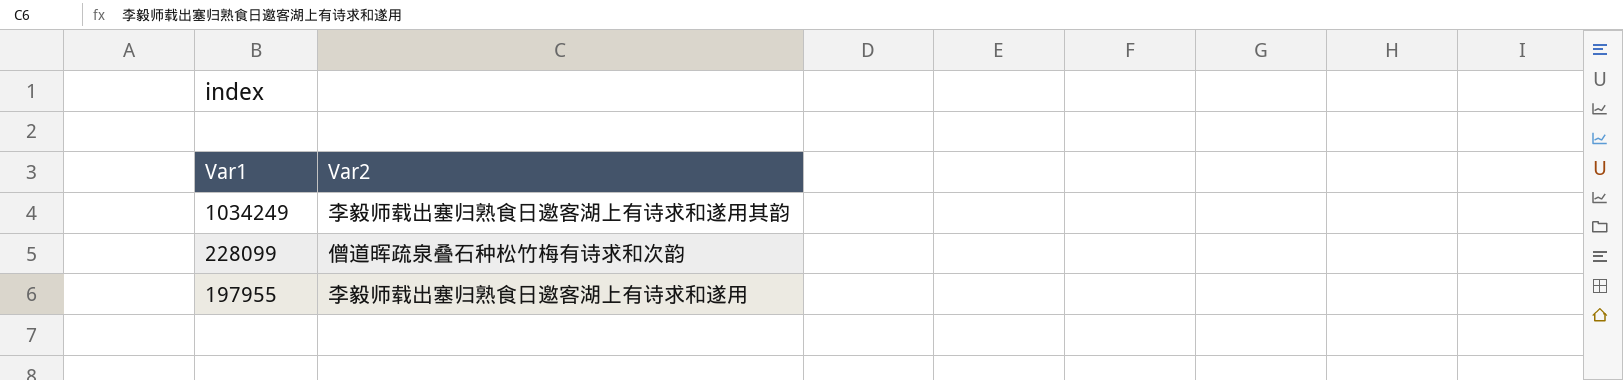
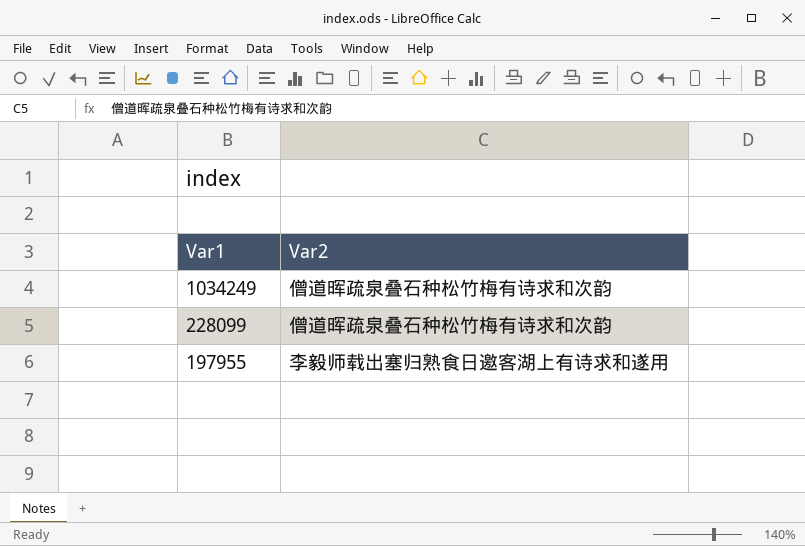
1034249 | Var2: 李毅师载出塞归熟食日邀客湖上有诗求和遂用其韵 -> 僧道晖疏泉叠石种松竹梅有诗求和次韵

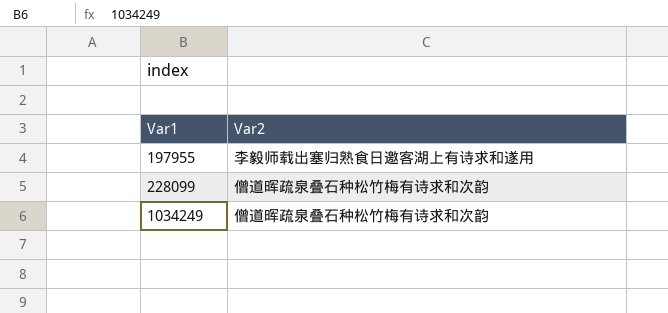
row order: Var1 descending -> Var1 ascending

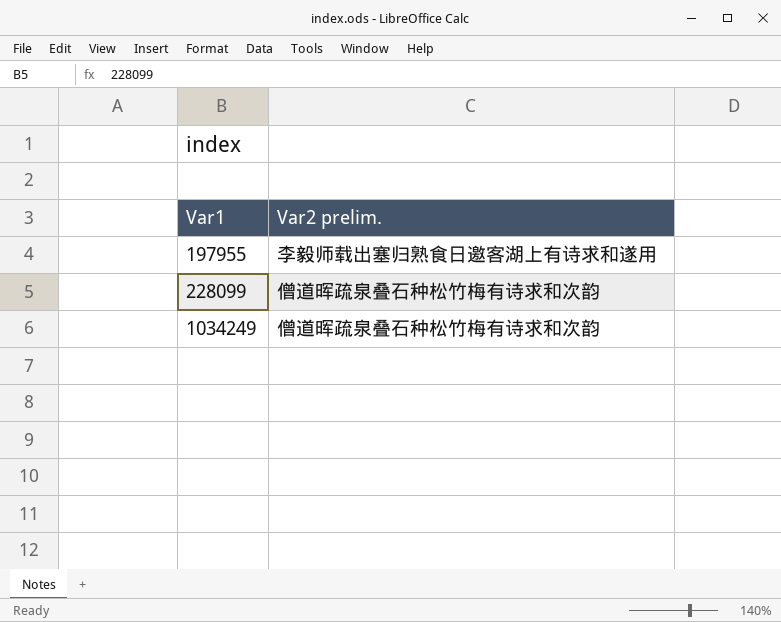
column name: Var2 -> Var2 prelim.

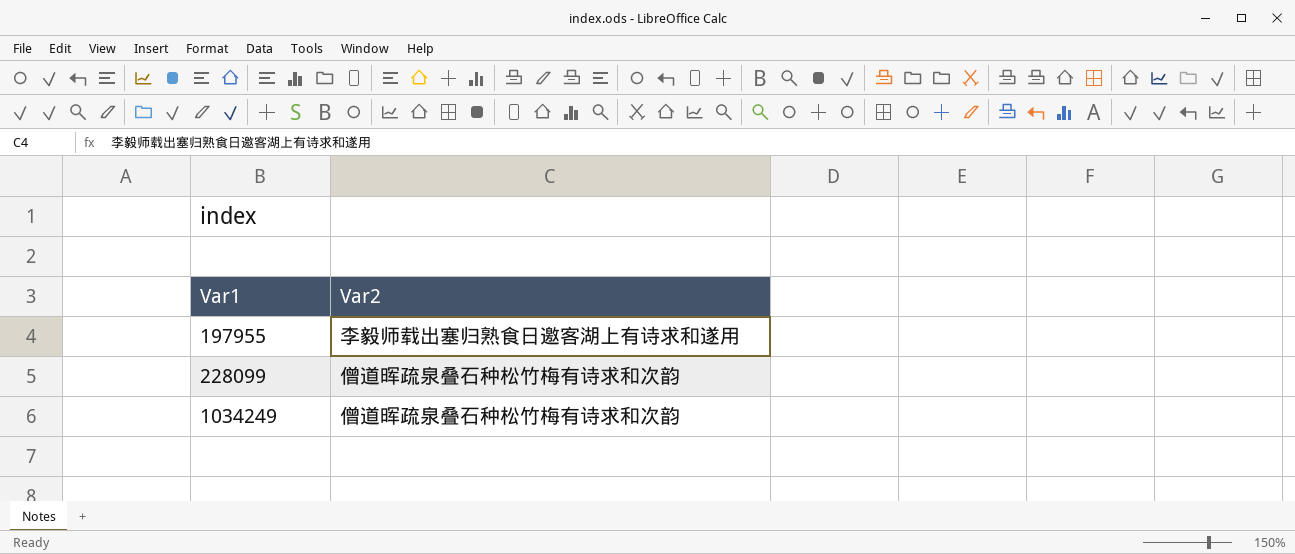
column name: Var2 prelim. -> Var2

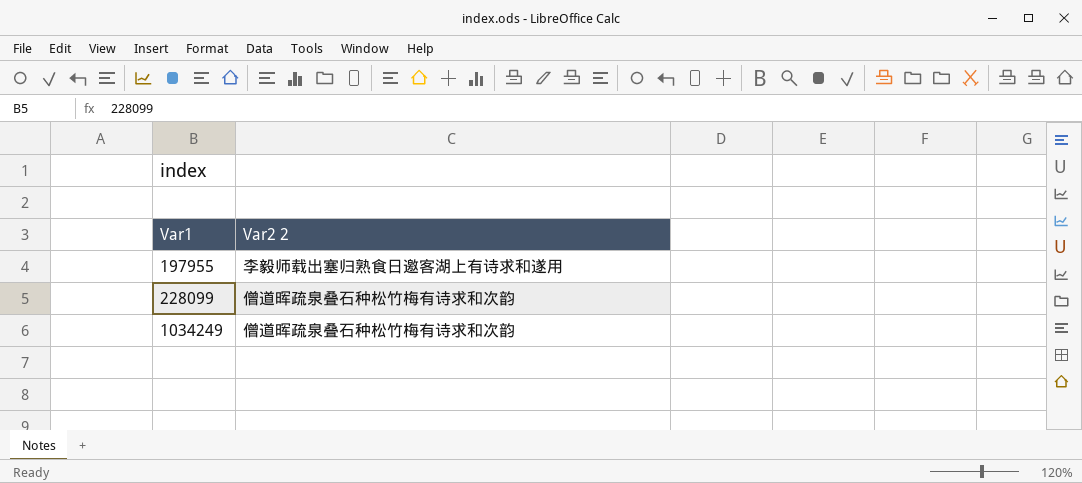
column name: Var2 -> Var2 2

